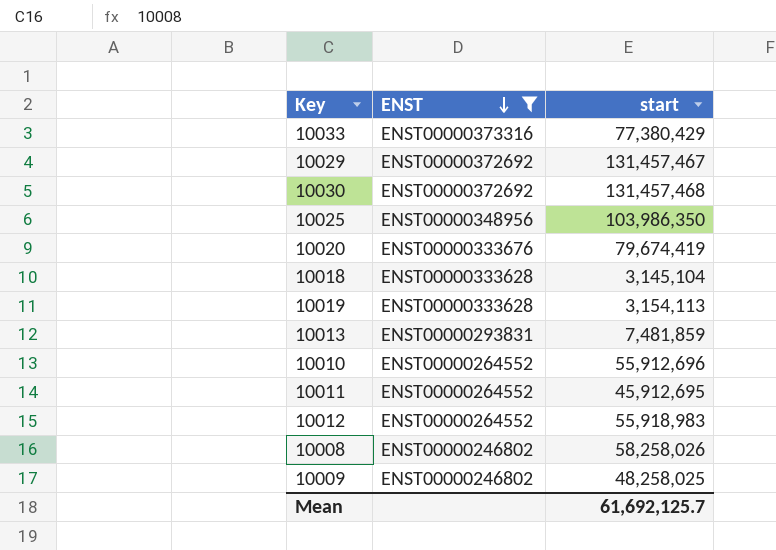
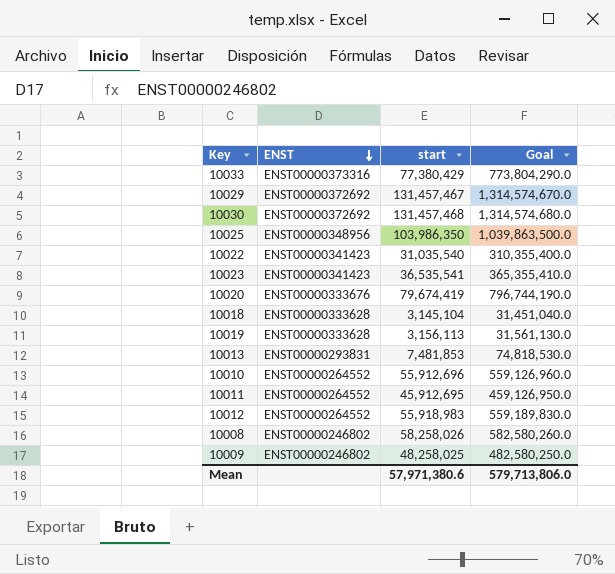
filter: ENST != ENST00000341423 -> none
column Goal | formula: none -> [start] * 10
10019 | start: 3,154,113 -> 3,156,113
10013 | start: 7,481,859 -> 7,481,853
Mean | start: 61,692,125.7 -> 57,971,380.6

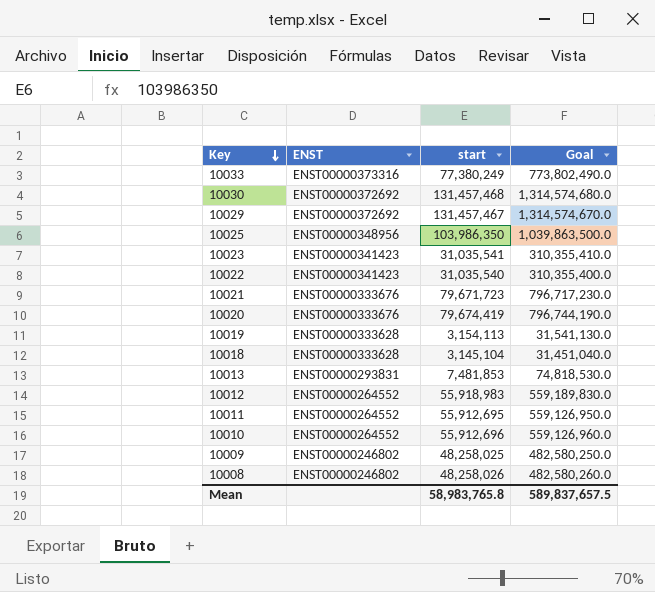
row order: ENST descending -> Key descending
10033 | start: 77,380,429 -> 77,380,249
10033 | Goal: 773,804,290.0 -> 773,802,490.0
10023 | start: 36,535,541 -> 31,035,541
10023 | Goal: 365,355,410.0 -> 310,355,410.0
row 10021: none -> ENST00000333676 | 79,671,723 | 796,717,230.0
10019 | start: 3,156,113 -> 3,154,113
10019 | Goal: 31,561,130.0 -> 31,541,130.0
10011 | start: 45,912,695 -> 55,912,695
10011 | Goal: 459,126,950.0 -> 559,126,950.0
10008 | start: 58,258,026 -> 48,258,026
10008 | Goal: 582,580,260.0 -> 482,580,260.0
Mean | start: 57,971,380.6 -> 58,983,765.8
Mean | Goal: 579,713,806.0 -> 589,837,657.5

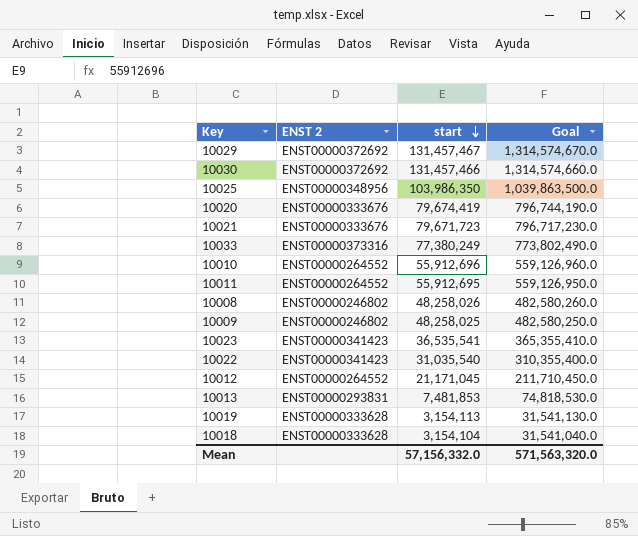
row order: Key descending -> start descending
column name: ENST -> ENST 2
10030 | start: 131,457,468 -> 131,457,466
10030 | Goal: 1,314,574,680.0 -> 1,314,574,660.0
10023 | start: 31,035,541 -> 36,535,541
10023 | Goal: 310,355,410.0 -> 365,355,410.0
10012 | start: 55,918,983 -> 21,171,045
10012 | Goal: 559,189,830.0 -> 211,710,450.0
10018 | start: 3,145,104 -> 3,154,104
10018 | Goal: 31,451,040.0 -> 31,541,040.0
Mean | start: 58,983,765.8 -> 57,156,332.0
Mean | Goal: 589,837,657.5 -> 571,563,320.0

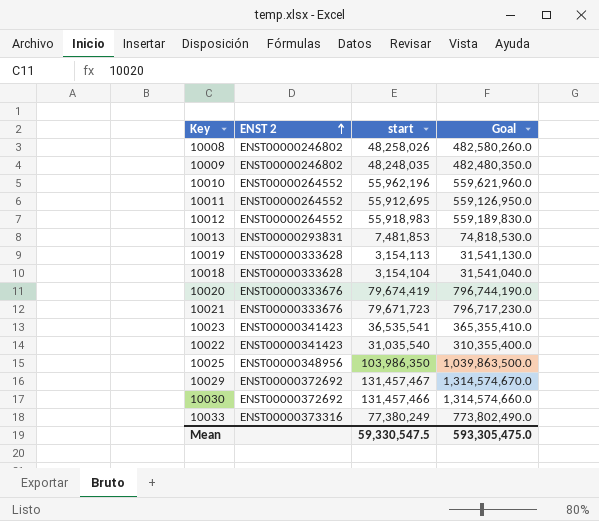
row order: start descending -> ENST 2 ascending
10009 | start: 48,258,025 -> 48,248,035
10009 | Goal: 482,580,250.0 -> 482,480,350.0
10010 | start: 55,912,696 -> 55,962,196
10010 | Goal: 559,126,960.0 -> 559,621,960.0
10012 | start: 21,171,045 -> 55,918,983
10012 | Goal: 211,710,450.0 -> 559,189,830.0
Mean | start: 57,156,332.0 -> 59,330,547.5
Mean | Goal: 571,563,320.0 -> 593,305,475.0

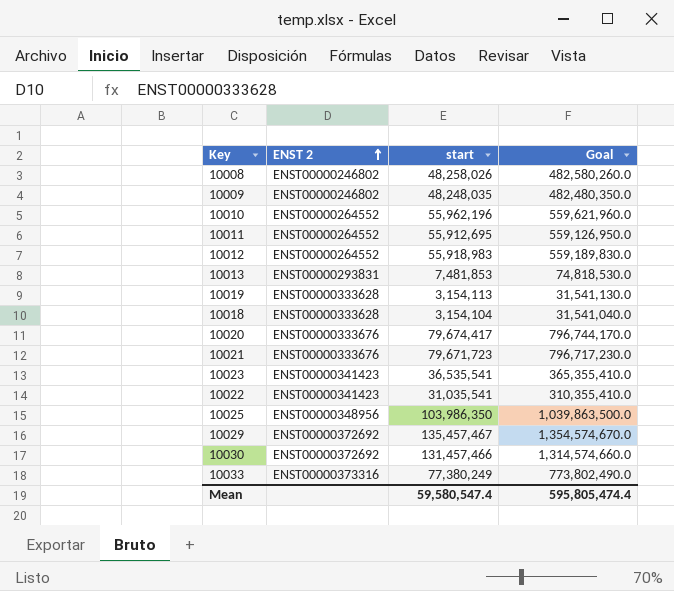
10020 | start: 79,674,419 -> 79,674,417
10020 | Goal: 796,744,190.0 -> 796,744,170.0
10022 | start: 31,035,540 -> 31,035,541
10022 | Goal: 310,355,400.0 -> 310,355,410.0
10029 | start: 131,457,467 -> 135,457,467
10029 | Goal: 1,314,574,670.0 -> 1,354,574,670.0
Mean | start: 59,330,547.5 -> 59,580,547.4
Mean | Goal: 593,305,475.0 -> 595,805,474.4

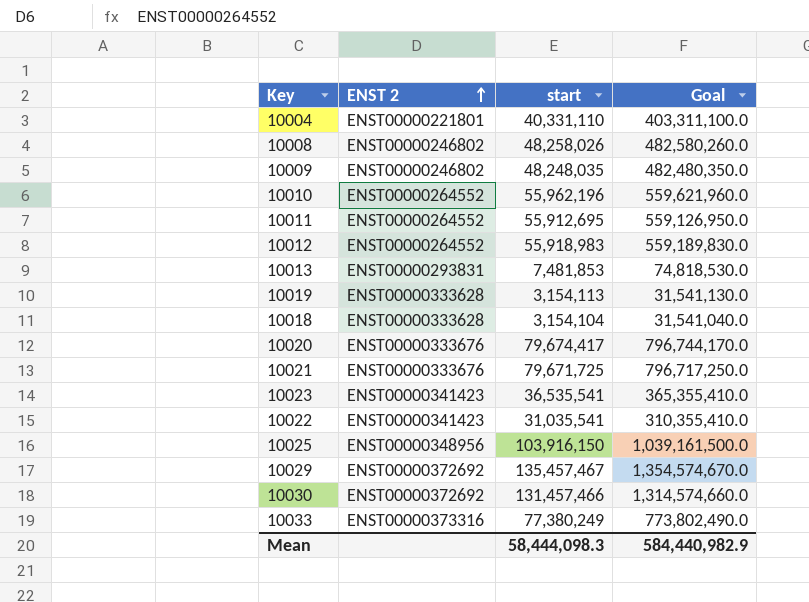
row 10004: none -> ENST00000221801 | 40,331,110 | 403,311,100.0
10021 | start: 79,671,723 -> 79,671,725
10021 | Goal: 796,717,230.0 -> 796,717,250.0
10025 | start: 103,986,350 -> 103,916,150
10025 | Goal: 1,039,863,500.0 -> 1,039,161,500.0
Mean | start: 59,580,547.4 -> 58,444,098.3
Mean | Goal: 595,805,474.4 -> 584,440,982.9

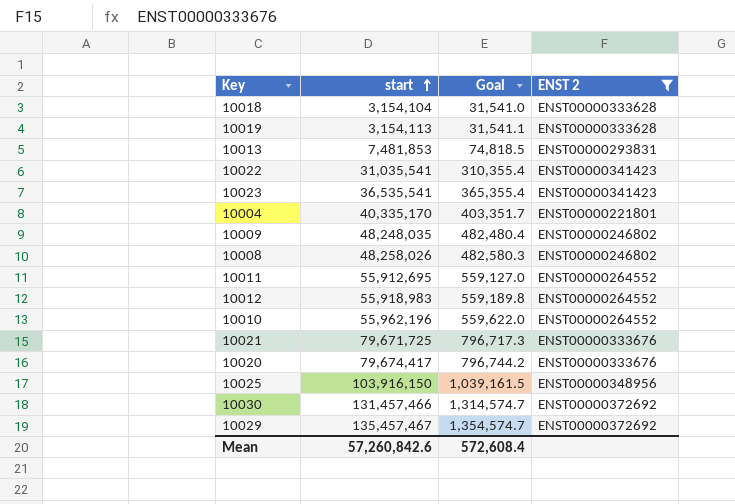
filter: none -> ENST 2 != ENST00000373316
row order: ENST 2 ascending -> start ascending
column Goal | formula: [start] * 10 -> [start] * 0.01
column ENST 2 | position: 2 -> 4
10004 | start: 40,331,110 -> 40,335,170
Mean | start: 58,444,098.3 -> 57,260,842.6
Mean | Goal: 584,440,982.9 -> 572,608.4

